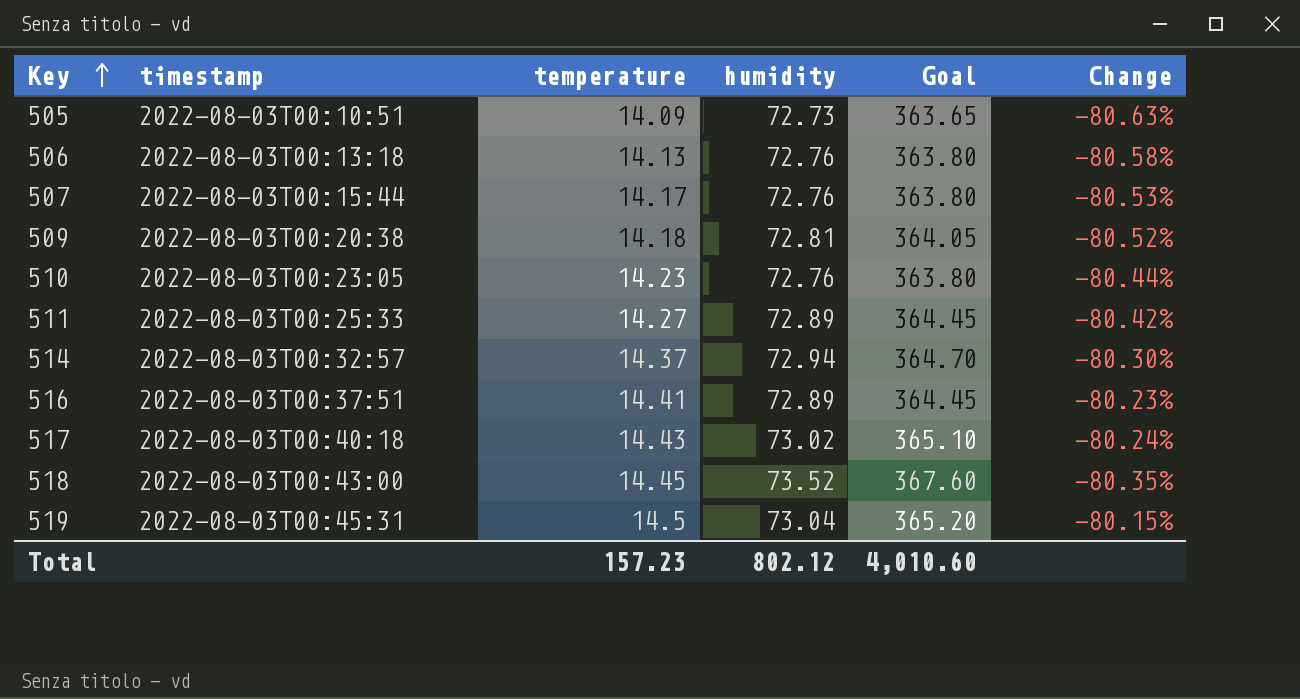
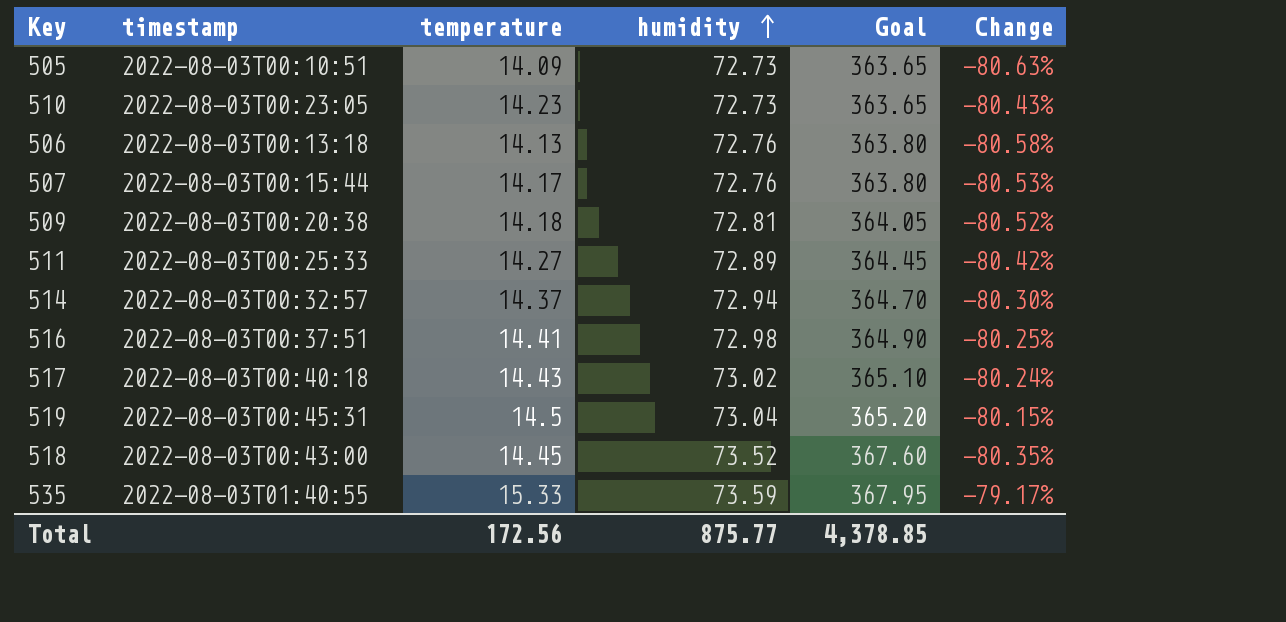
row order: Key ascending -> humidity ascending
510 | humidity: 72.76 -> 72.73
510 | Goal: 363.80 -> 363.65
510 | Change: -80.44% -> -80.43%
516 | humidity: 72.89 -> 72.98
516 | Goal: 364.45 -> 364.90
516 | Change: -80.23% -> -80.25%
row 535: none -> 2022-08-03T01:40:55 | 15.33 | 73.59 | 367.95 | -79.17%
Total | temperature: 157.23 -> 172.56
Total | humidity: 802.12 -> 875.77
Total | Goal: 4,010.60 -> 4,378.85

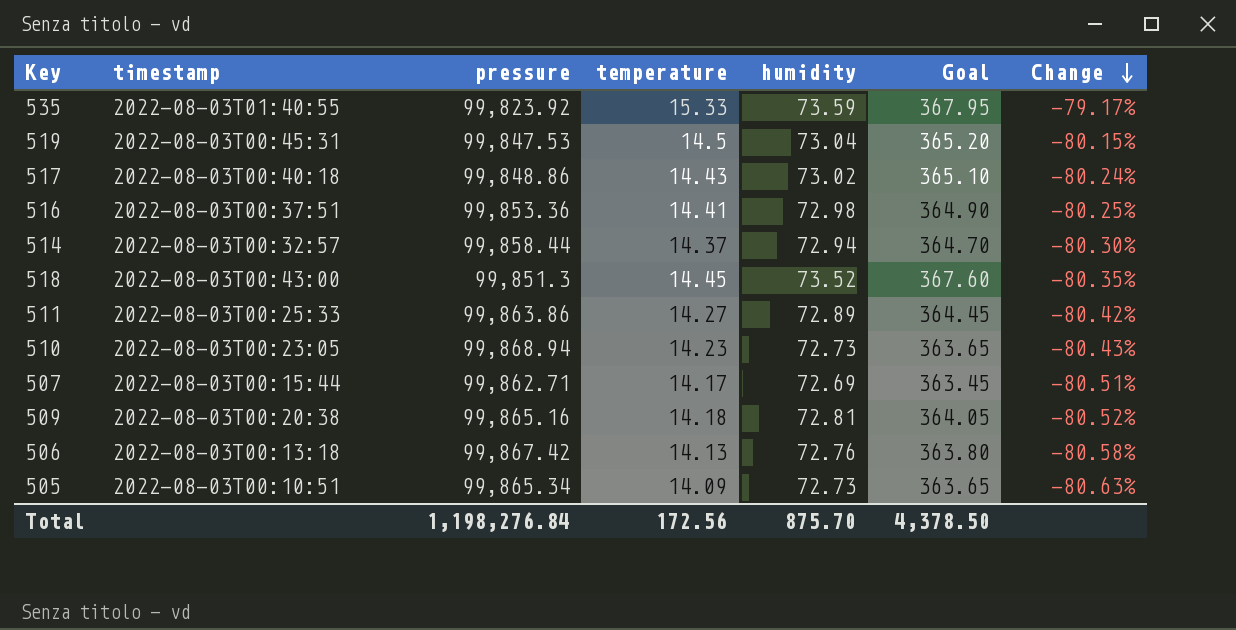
row order: humidity ascending -> Change descending
column pressure | position: none -> 3
507 | humidity: 72.76 -> 72.69
507 | Goal: 363.80 -> 363.45
507 | Change: -80.53% -> -80.51%
Total | humidity: 875.77 -> 875.70
Total | Goal: 4,378.85 -> 4,378.50

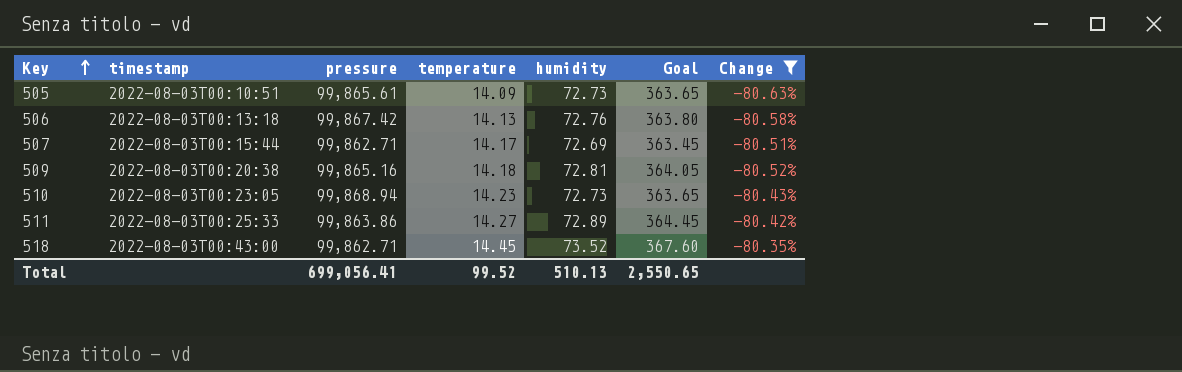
filter: none -> Change <= -80.35%
row order: Change descending -> Key ascending
505 | pressure: 99,865.34 -> 99,865.61
518 | pressure: 99,851.3 -> 99,862.71
Total | pressure: 1,198,276.84 -> 699,056.41
Total | temperature: 172.56 -> 99.52
Total | humidity: 875.70 -> 510.13
Total | Goal: 4,378.50 -> 2,550.65

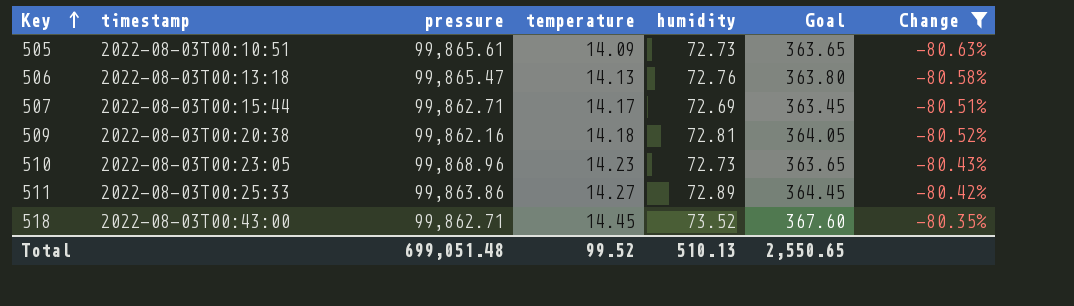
506 | pressure: 99,867.42 -> 99,865.47
509 | pressure: 99,865.16 -> 99,862.16
510 | pressure: 99,868.94 -> 99,868.96
Total | pressure: 699,056.41 -> 699,051.48

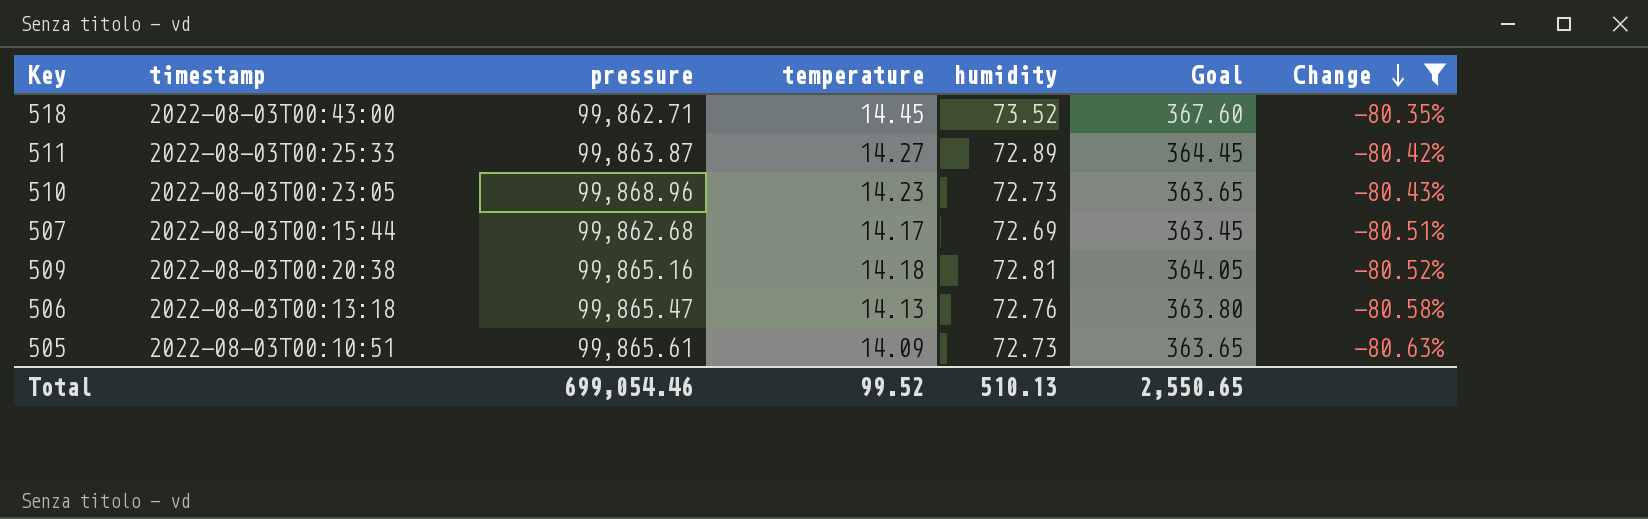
row order: Key ascending -> Change descending
511 | pressure: 99,863.86 -> 99,863.87
507 | pressure: 99,862.71 -> 99,862.68
509 | pressure: 99,862.16 -> 99,865.16
Total | pressure: 699,051.48 -> 699,054.46

